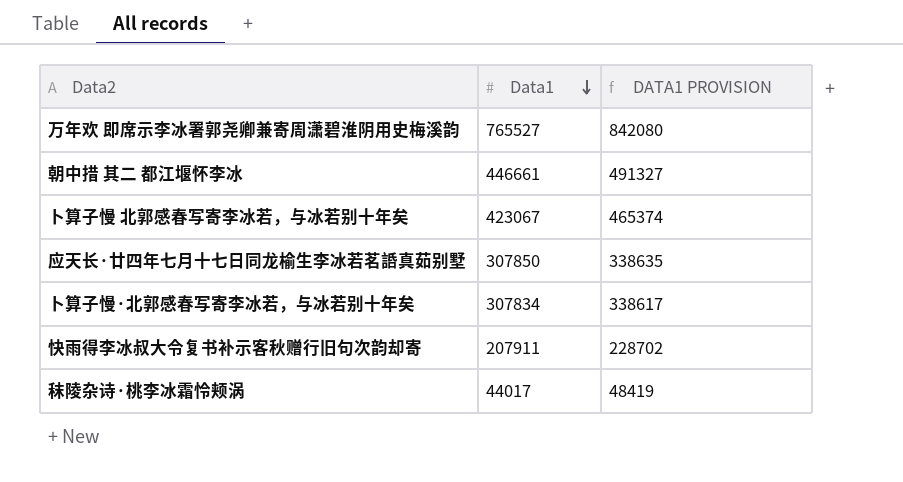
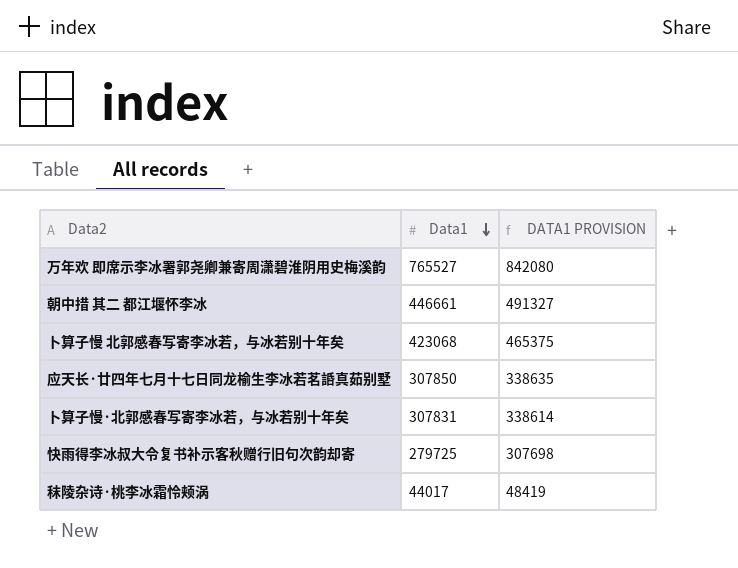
卜算子慢 北郭感春写寄李冰若，与冰若别十年矣 | Data1: 423067 -> 423068
卜算子慢 北郭感春写寄李冰若，与冰若别十年矣 | DATA1 PROVISION: 465374 -> 465375
卜算子慢·北郭感春写寄李冰若，与冰若别十年矣 | Data1: 307834 -> 307831
卜算子慢·北郭感春写寄李冰若，与冰若别十年矣 | DATA1 PROVISION: 338617 -> 338614
快雨得李冰叔大令复书补示客秋赠行旧句次韵却寄 | Data1: 207911 -> 279725
快雨得李冰叔大令复书补示客秋赠行旧句次韵却寄 | DATA1 PROVISION: 228702 -> 307698

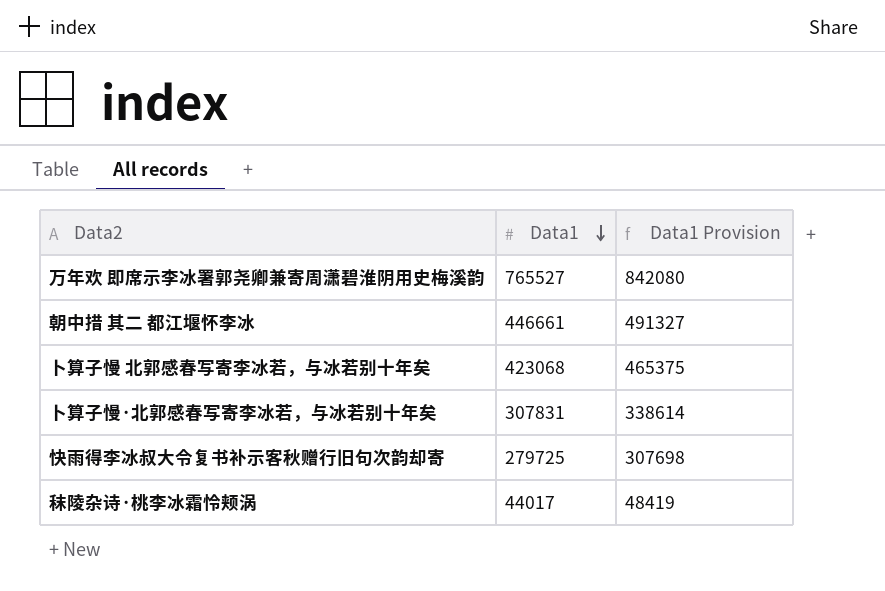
column name: DATA1 PROVISION -> Data1 Provision
row 应天长·廿四年七月十七日同龙榆生李冰若茗䛡真茹别墅: 307850 | 338635 -> none

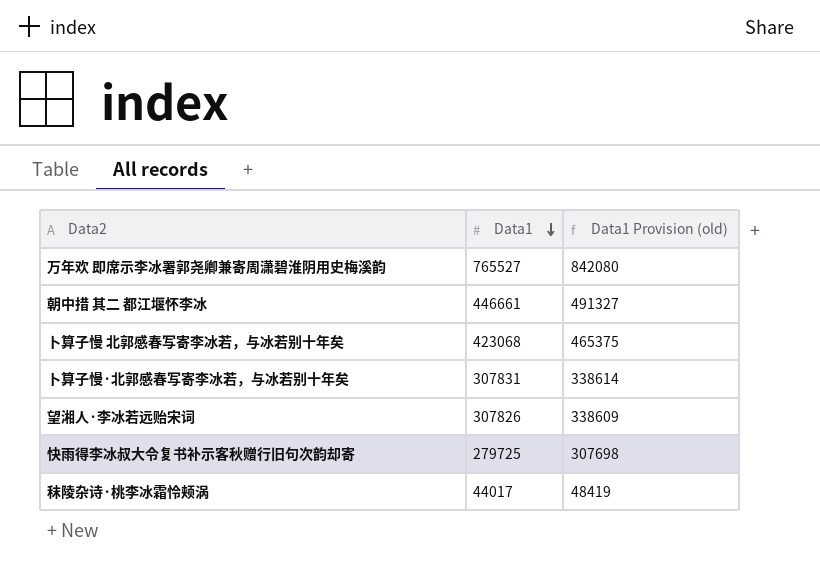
column name: Data1 Provision -> Data1 Provision (old)
row 望湘人·李冰若远贻宋词: none -> 307826 | 338609

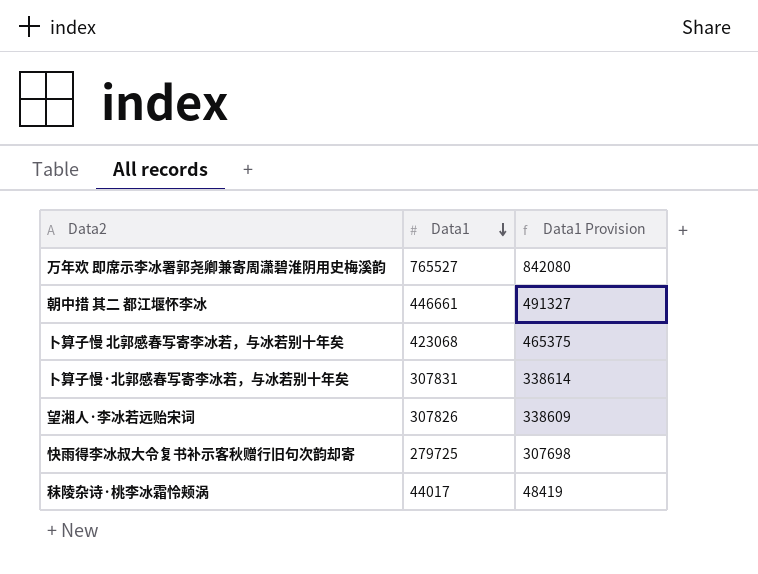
column name: Data1 Provision (old) -> Data1 Provision

